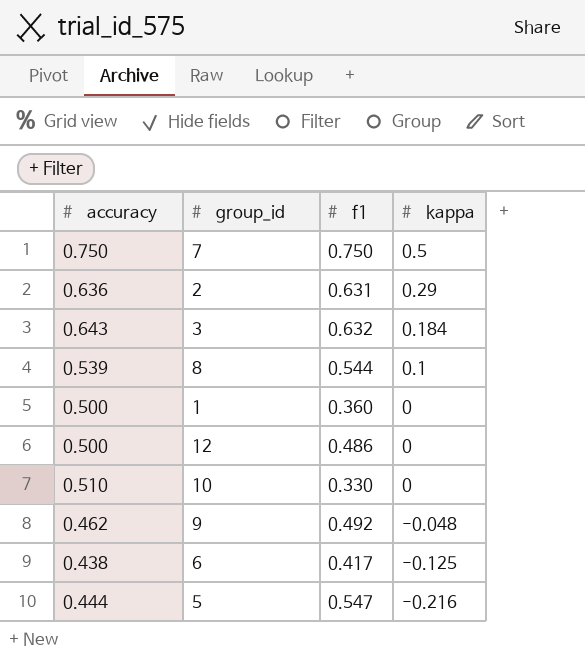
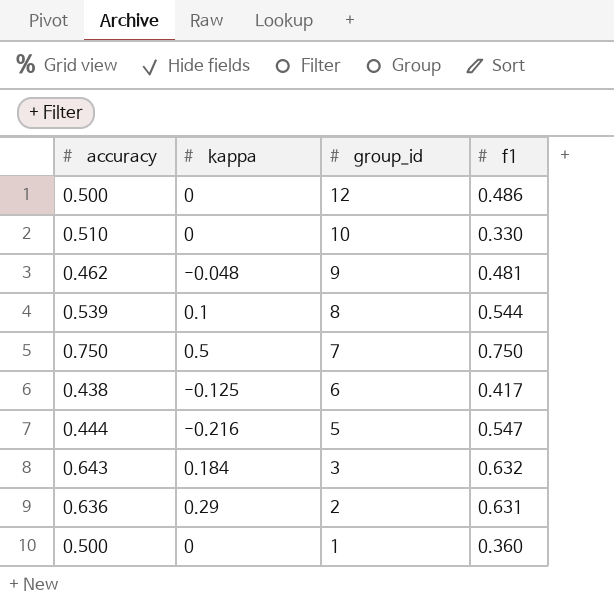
row order: kappa descending -> group_id descending
column kappa | position: 4 -> 2
9 | f1: 0.492 -> 0.481

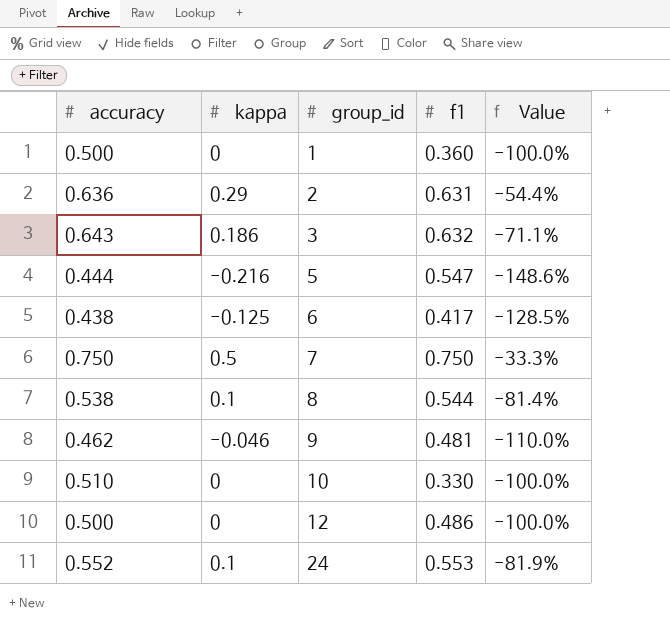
row order: group_id descending -> group_id ascending
column Value | formula: none -> ([kappa] - [accuracy]) / [accuracy]
3 | kappa: 0.184 -> 0.186
8 | accuracy: 0.539 -> 0.538
9 | kappa: -0.048 -> -0.046
row 24: none -> 0.552 | 0.1 | 0.553 | -81.9%

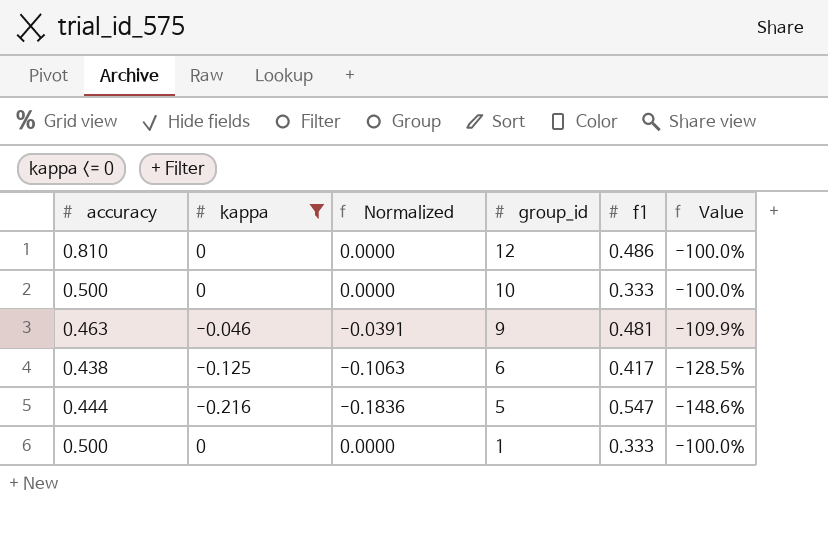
filter: none -> kappa <= 0
row order: group_id ascending -> group_id descending
column Normalized | formula: none -> [kappa] * 0.85
12 | accuracy: 0.500 -> 0.810
10 | accuracy: 0.510 -> 0.500
10 | f1: 0.330 -> 0.333
9 | accuracy: 0.462 -> 0.463
9 | Value: -110.0% -> -109.9%
1 | f1: 0.360 -> 0.333

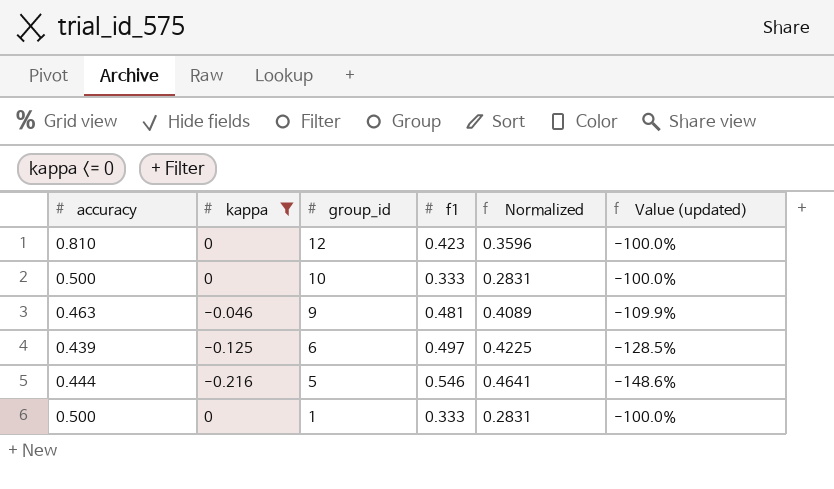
column Normalized | formula: [kappa] * 0.85 -> [f1] * 0.85
column Normalized | position: 3 -> 5
column name: Value -> Value (updated)
12 | f1: 0.486 -> 0.423
6 | accuracy: 0.438 -> 0.439
6 | f1: 0.417 -> 0.497
5 | f1: 0.547 -> 0.546

